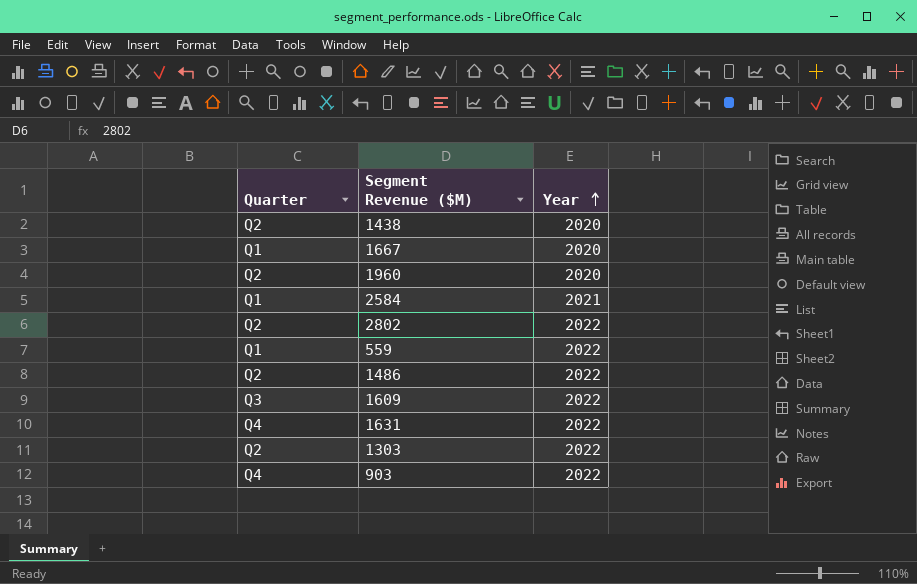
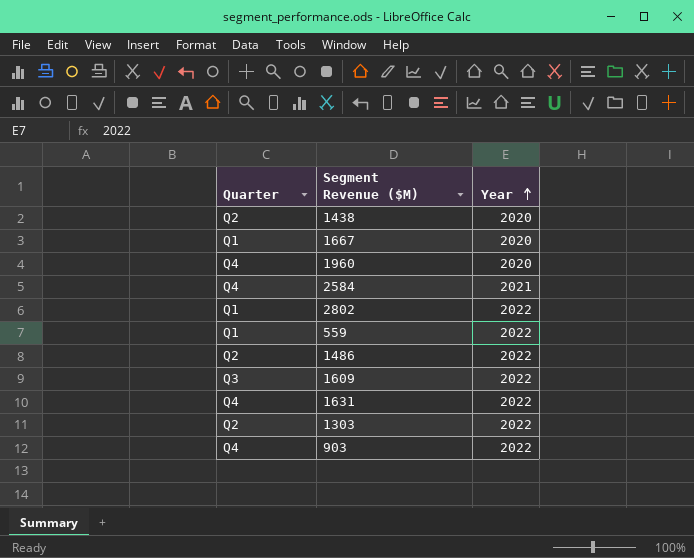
1960 | Quarter: Q2 -> Q4
2584 | Quarter: Q1 -> Q4
2802 | Quarter: Q2 -> Q1

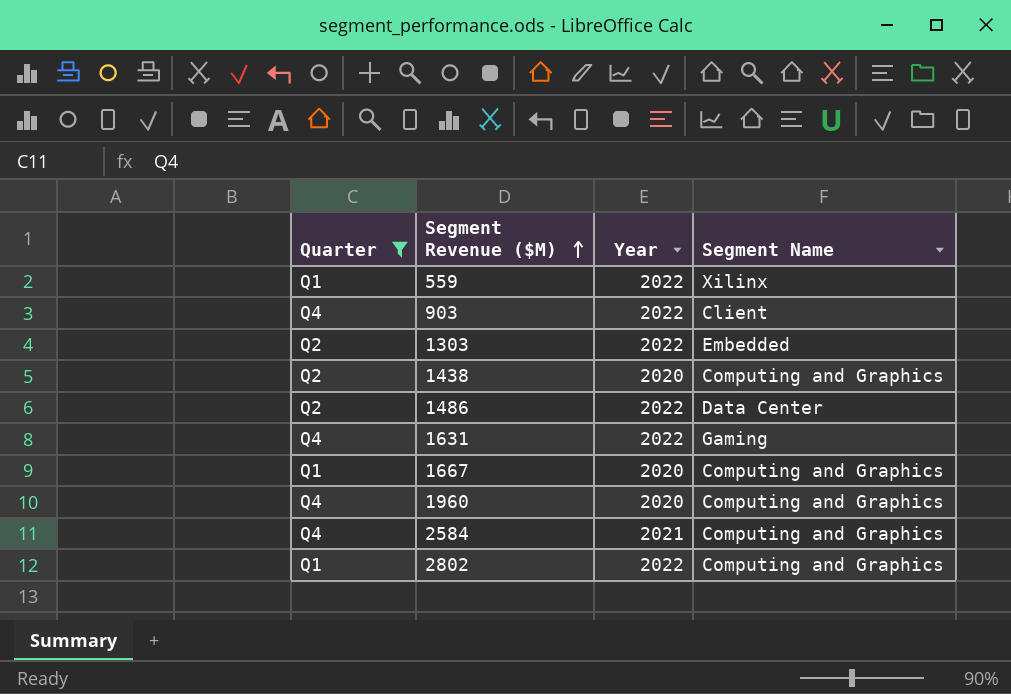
filter: none -> Quarter != Q3
row order: Year ascending -> Segment Revenue ($M) ascending
column Segment Name | position: none -> 4

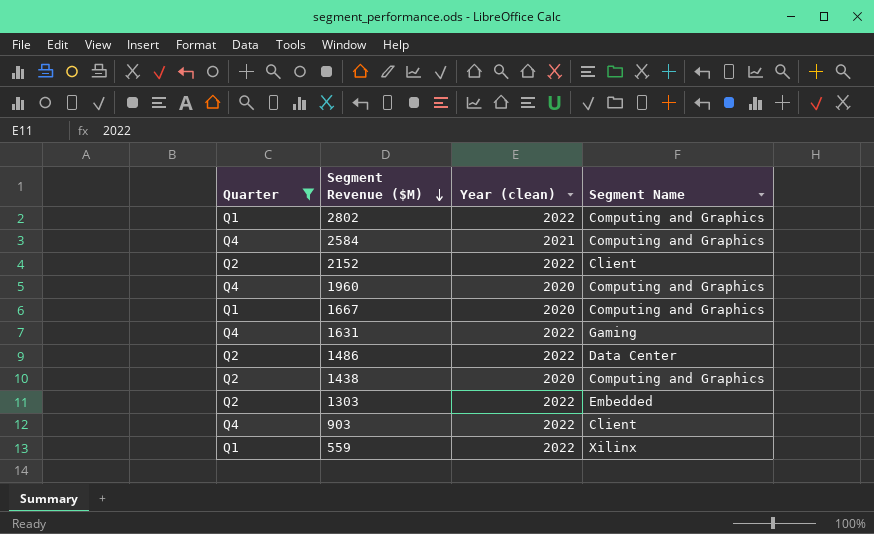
row order: Segment Revenue ($M) ascending -> Segment Revenue ($M) descending
column name: Year -> Year (clean)
row 2152: none -> Q2 | 2022 | Client

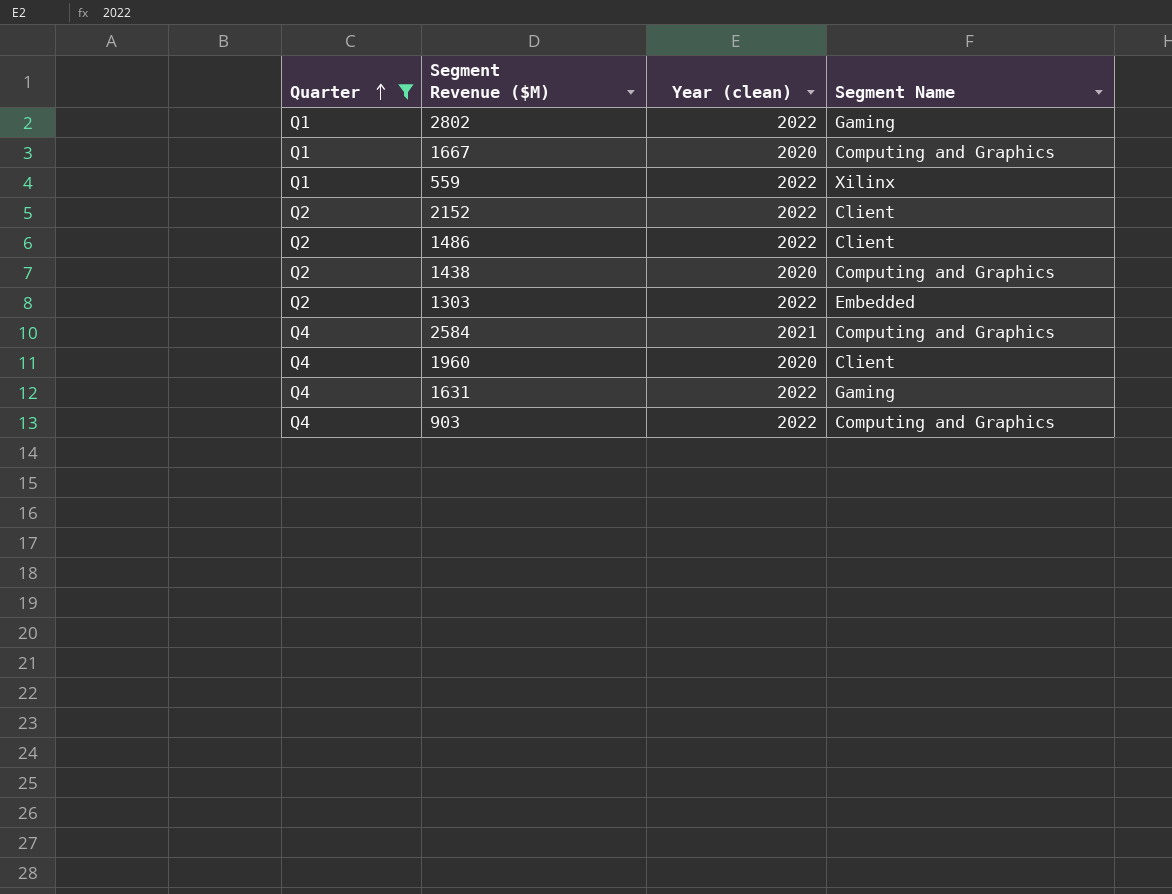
row order: Segment Revenue ($M) descending -> Quarter ascending
2802 | Segment Name: Computing and Graphics -> Gaming
1486 | Segment Name: Data Center -> Client
1960 | Segment Name: Computing and Graphics -> Client
903 | Segment Name: Client -> Computing and Graphics

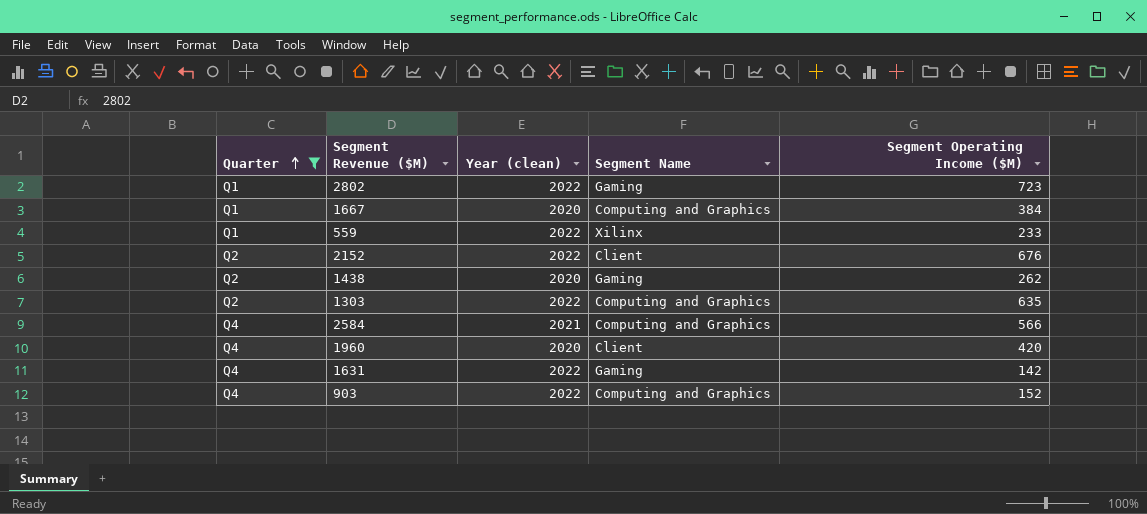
column Segment Operating Income ($M) | position: none -> 5
row 1486: Q2 | 2022 | Client -> none
1438 | Segment Name: Computing and Graphics -> Gaming
1303 | Segment Name: Embedded -> Computing and Graphics

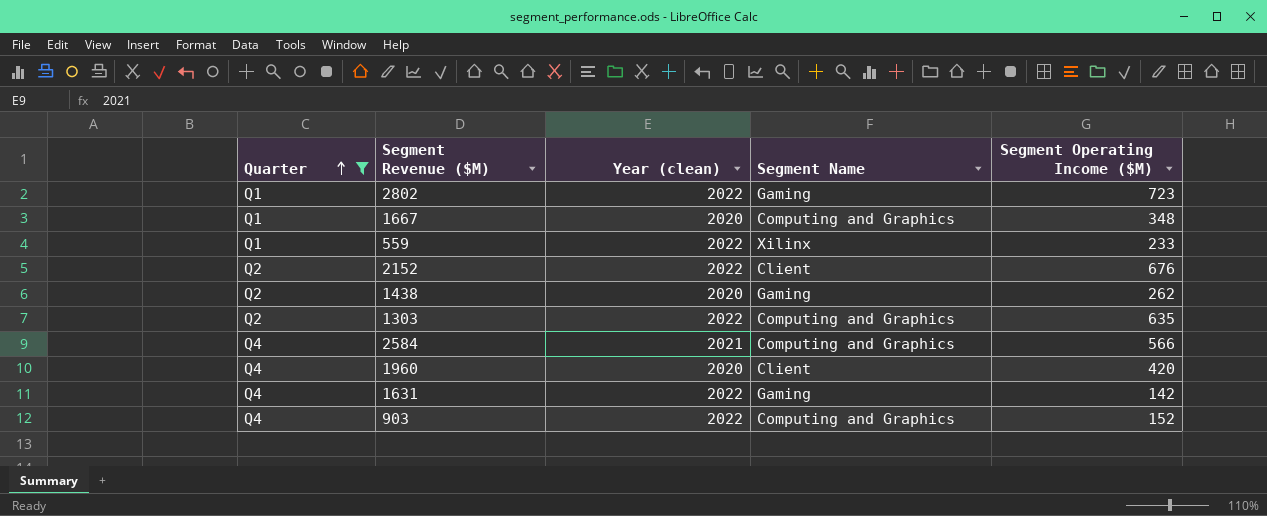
1667 | Segment Operating Income ($M): 384 -> 348

